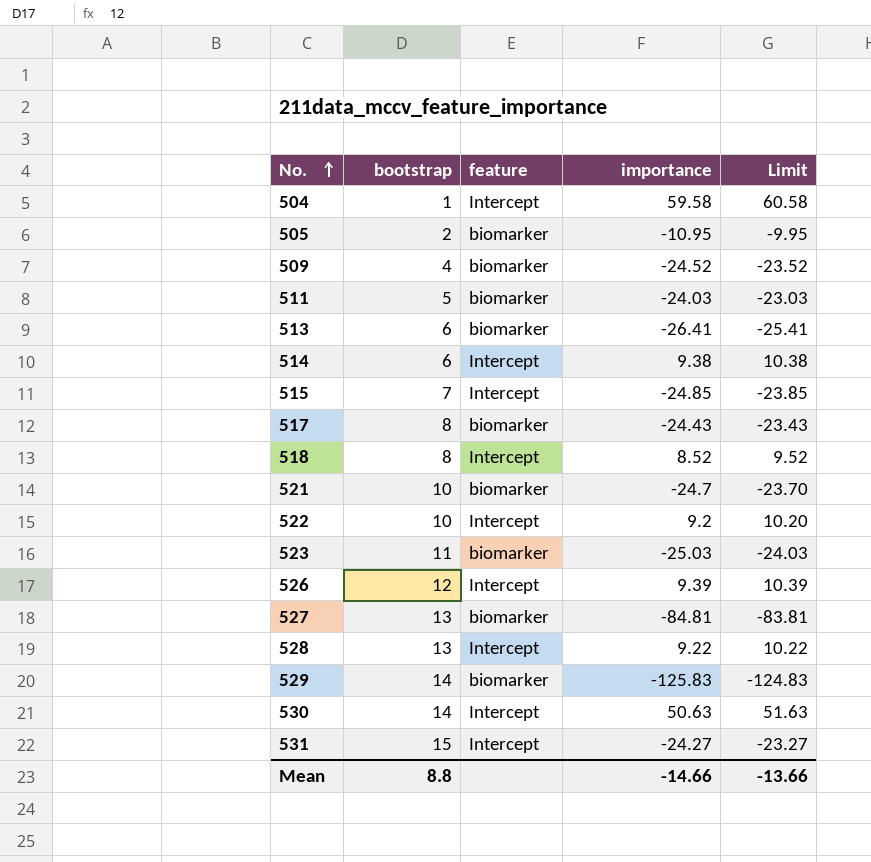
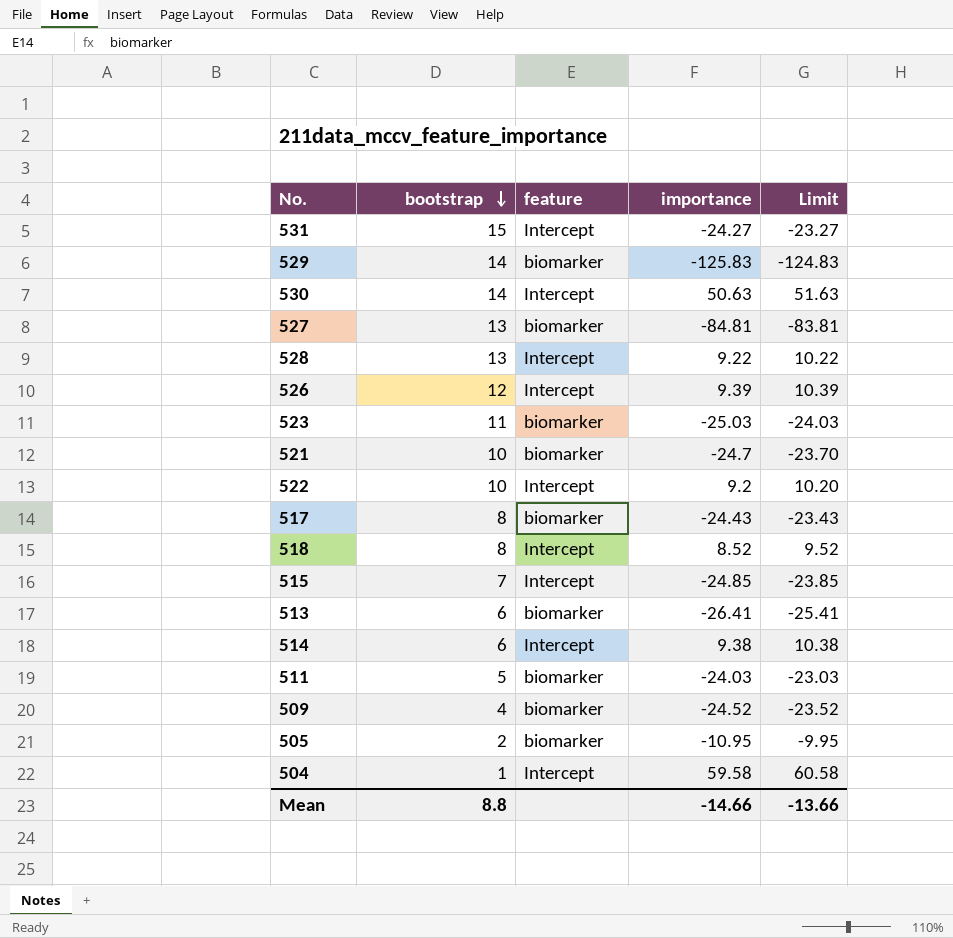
row order: No. ascending -> bootstrap descending

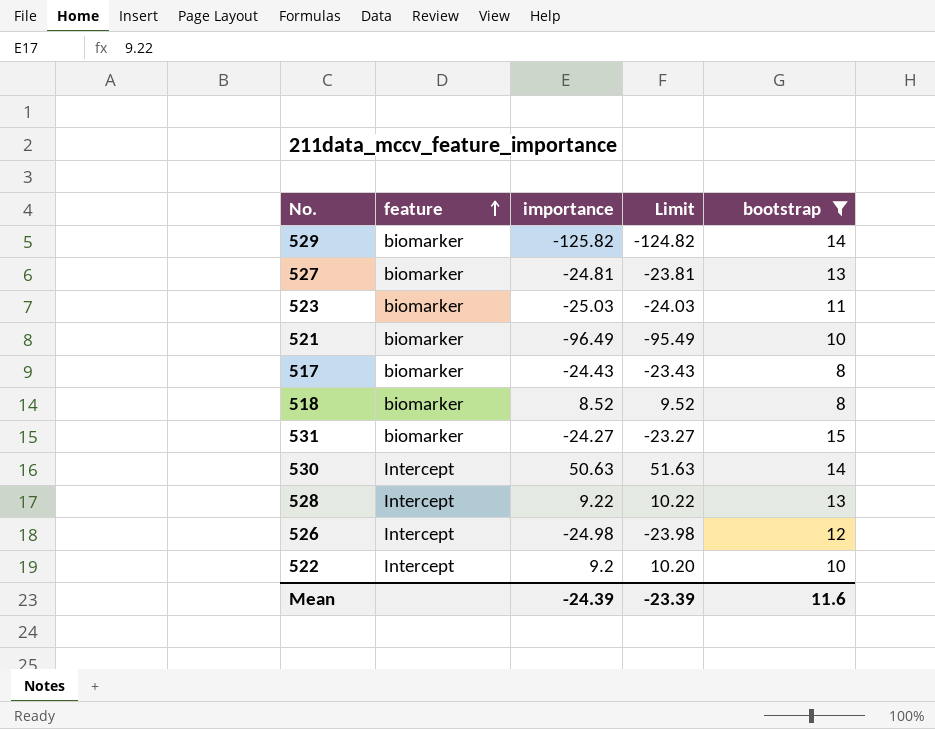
filter: none -> bootstrap >= 8
row order: bootstrap descending -> feature ascending
column bootstrap | position: 2 -> 5
529 | importance: -125.83 -> -125.82
529 | Limit: -124.83 -> -124.82
527 | importance: -84.81 -> -24.81
527 | Limit: -83.81 -> -23.81
521 | importance: -24.7 -> -96.49
521 | Limit: -23.70 -> -95.49
518 | feature: Intercept -> biomarker
531 | feature: Intercept -> biomarker
526 | importance: 9.39 -> -24.98
526 | Limit: 10.39 -> -23.98
Mean | importance: -14.66 -> -24.39
Mean | Limit: -13.66 -> -23.39
Mean | bootstrap: 8.8 -> 11.6

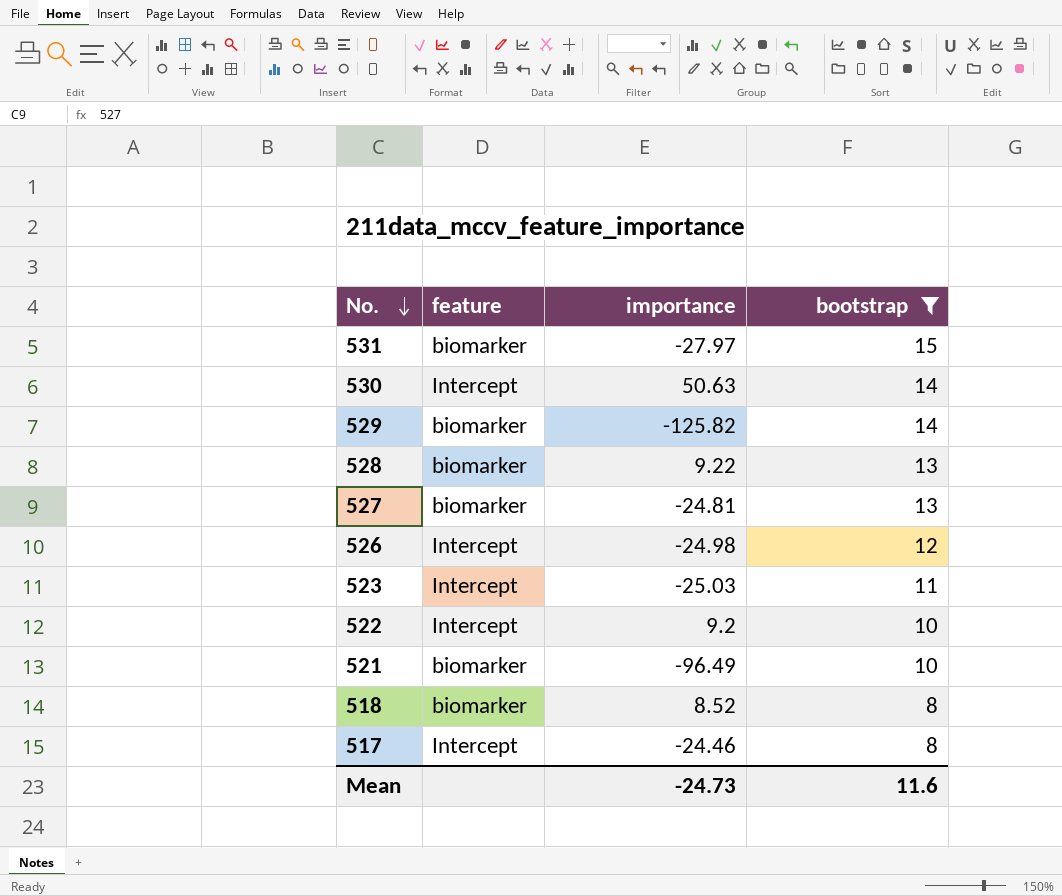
row order: feature ascending -> No. descending
column Limit | formula: [importance] + 1 -> none
531 | importance: -24.27 -> -27.97
528 | feature: Intercept -> biomarker
523 | feature: biomarker -> Intercept
517 | feature: biomarker -> Intercept
517 | importance: -24.43 -> -24.46
Mean | importance: -24.39 -> -24.73

